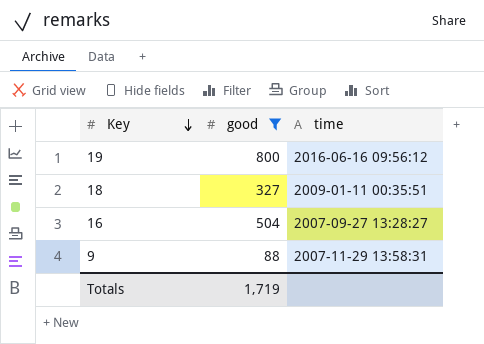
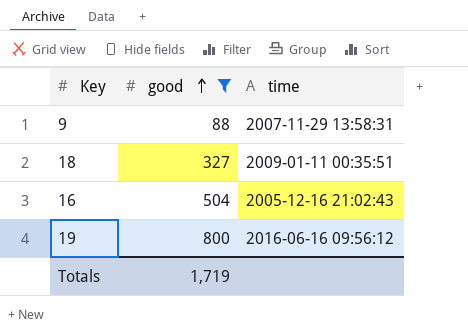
row order: Key descending -> good ascending
16 | time: 2007-09-27 13:28:27 -> 2005-12-16 21:02:43

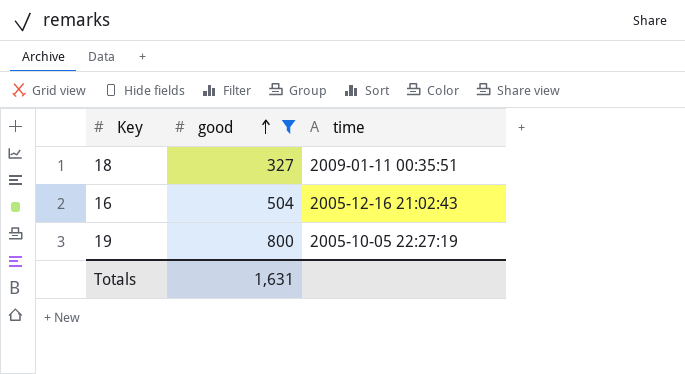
row 9: 88 | 2007-11-29 13:58:31 -> none
19 | time: 2016-06-16 09:56:12 -> 2005-10-05 22:27:19
Totals | good: 1,719 -> 1,631

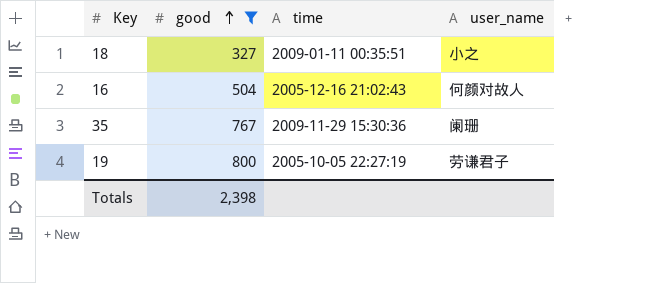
column user_name | position: none -> 4
row 35: none -> 767 | 2009-11-29 15:30:36 | 阑珊
Totals | good: 1,631 -> 2,398

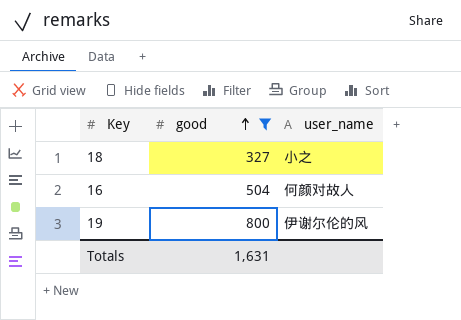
column time | position: 3 -> none
row 35: 767 | 2009-11-29 15:30:36 | 阑珊 -> none
19 | user_name: 劳谦君子 -> 伊谢尔伦的风
Totals | good: 2,398 -> 1,631

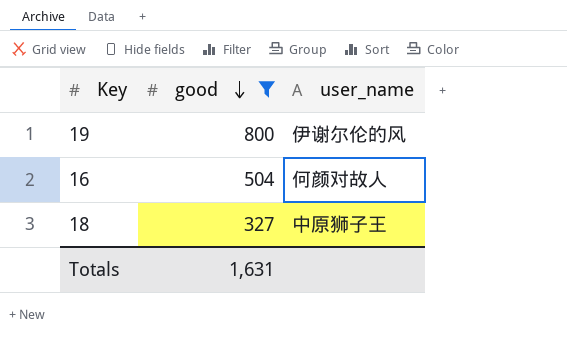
row order: good ascending -> good descending
18 | user_name: 小之 -> 中原狮子王

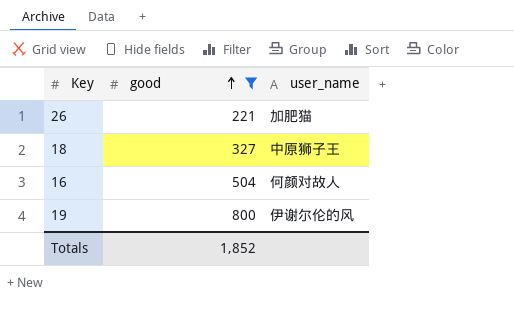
row order: good descending -> good ascending
row 26: none -> 221 | 加肥猫
Totals | good: 1,631 -> 1,852

